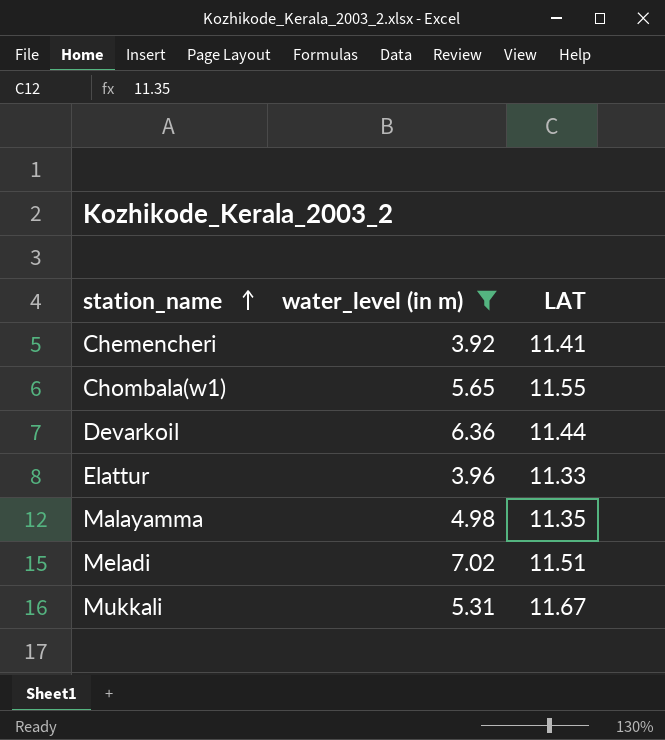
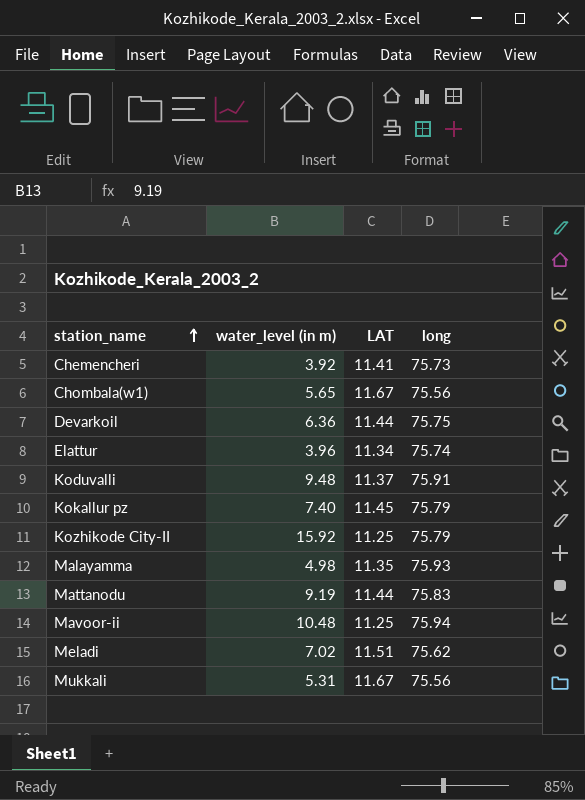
filter: water_level (in m) <= 7.02 -> none
column long | position: none -> 4
Chombala(w1) | LAT: 11.55 -> 11.67
Elattur | LAT: 11.33 -> 11.34

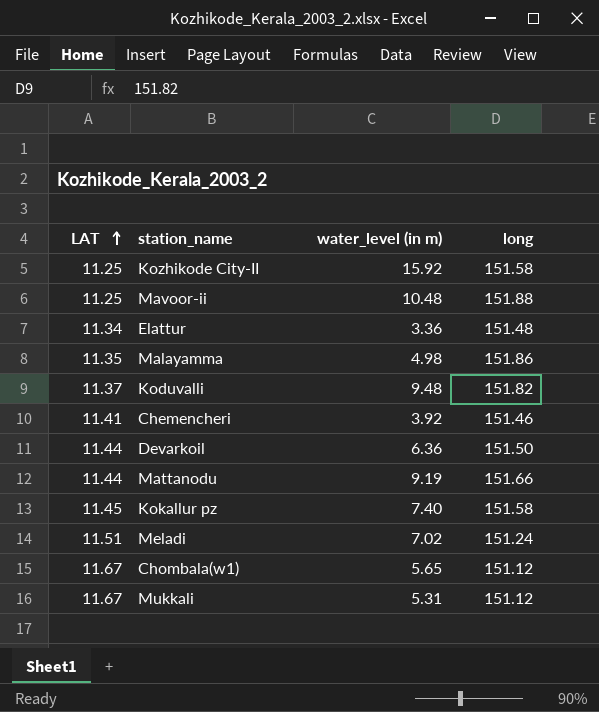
row order: station_name ascending -> LAT ascending
column LAT | position: 3 -> 1
Kozhikode City-II | long: 75.79 -> 151.58
Mavoor-ii | long: 75.94 -> 151.88
Elattur | water_level (in m): 3.96 -> 3.36
Elattur | long: 75.74 -> 151.48
Malayamma | long: 75.93 -> 151.86
Koduvalli | long: 75.91 -> 151.82
Chemencheri | long: 75.73 -> 151.46
Devarkoil | long: 75.75 -> 151.50
Mattanodu | long: 75.83 -> 151.66
Kokallur pz | long: 75.79 -> 151.58
Meladi | long: 75.62 -> 151.24
Chombala(w1) | long: 75.56 -> 151.12
Mukkali | long: 75.56 -> 151.12

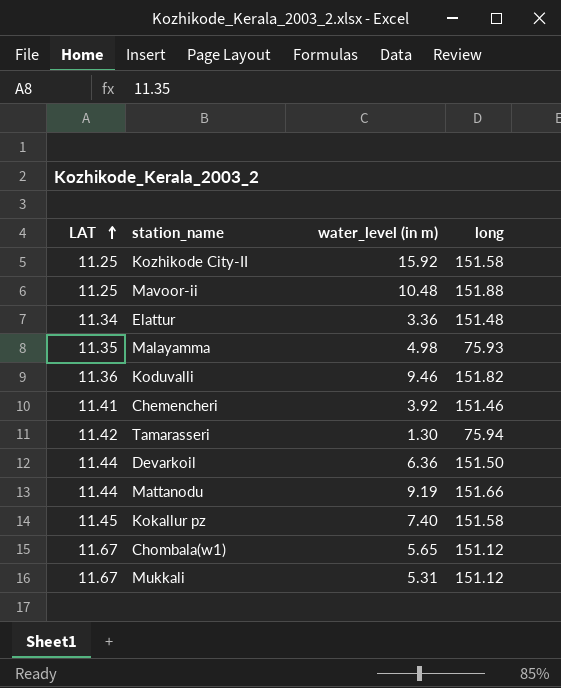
row Meladi: 11.51 | 7.02 | 151.24 -> none
Malayamma | long: 151.86 -> 75.93
Koduvalli | LAT: 11.37 -> 11.36
Koduvalli | water_level (in m): 9.48 -> 9.46
row Tamarasseri: none -> 11.42 | 1.30 | 75.94

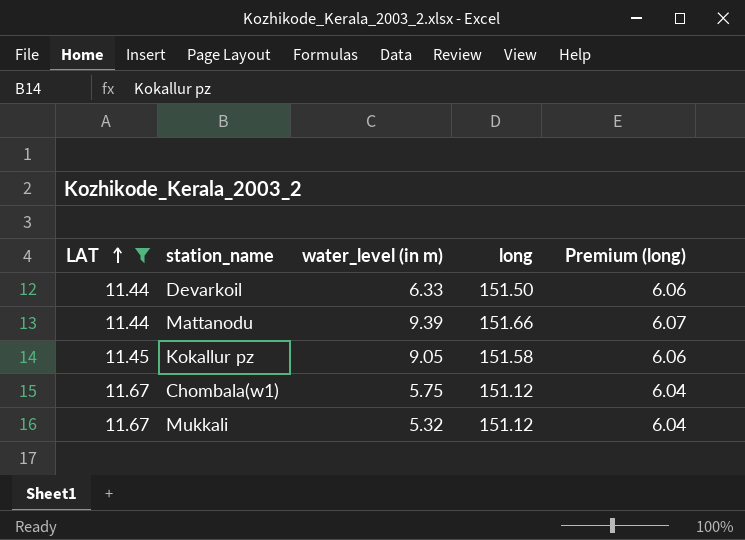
filter: none -> LAT >= 11.44
column Premium (long) | formula: none -> [long] * 0.04
Devarkoil | water_level (in m): 6.36 -> 6.33
Mattanodu | water_level (in m): 9.19 -> 9.39
Kokallur pz | water_level (in m): 7.40 -> 9.05
Chombala(w1) | water_level (in m): 5.65 -> 5.75
Mukkali | water_level (in m): 5.31 -> 5.32

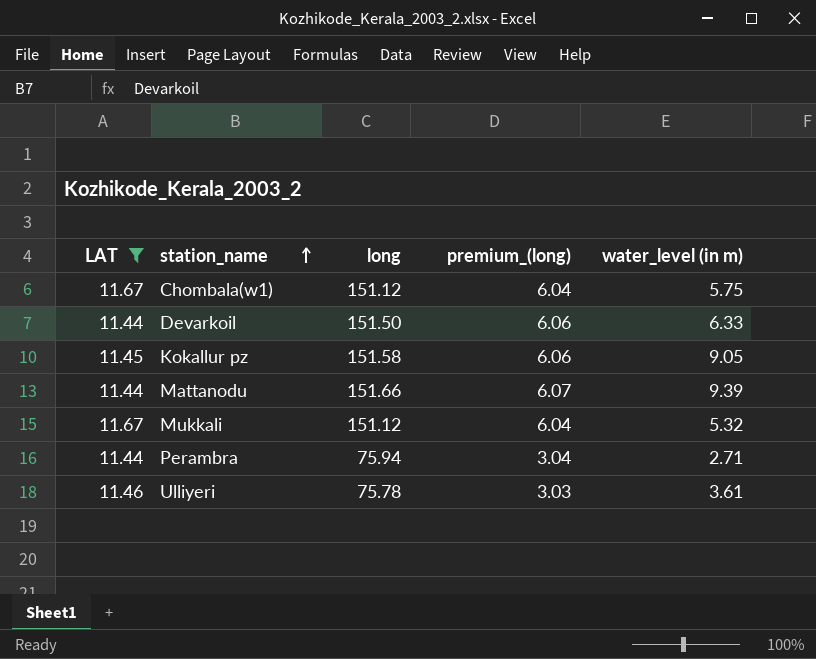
row order: LAT ascending -> station_name ascending
column name: Premium (long) -> premium_(long)
column water_level (in m) | position: 3 -> 5
row Perambra: none -> 11.44 | 75.94 | 3.04 | 2.71
row Ulliyeri: none -> 11.46 | 75.78 | 3.03 | 3.61

